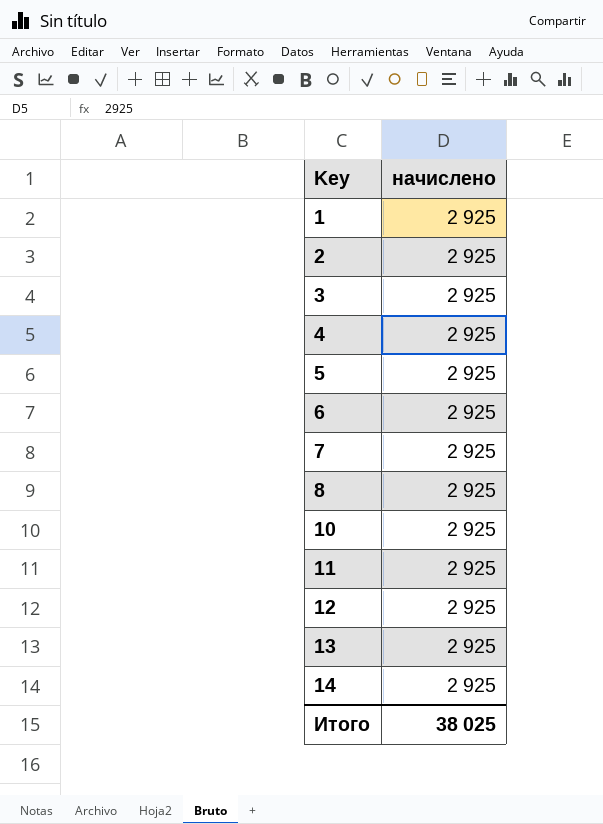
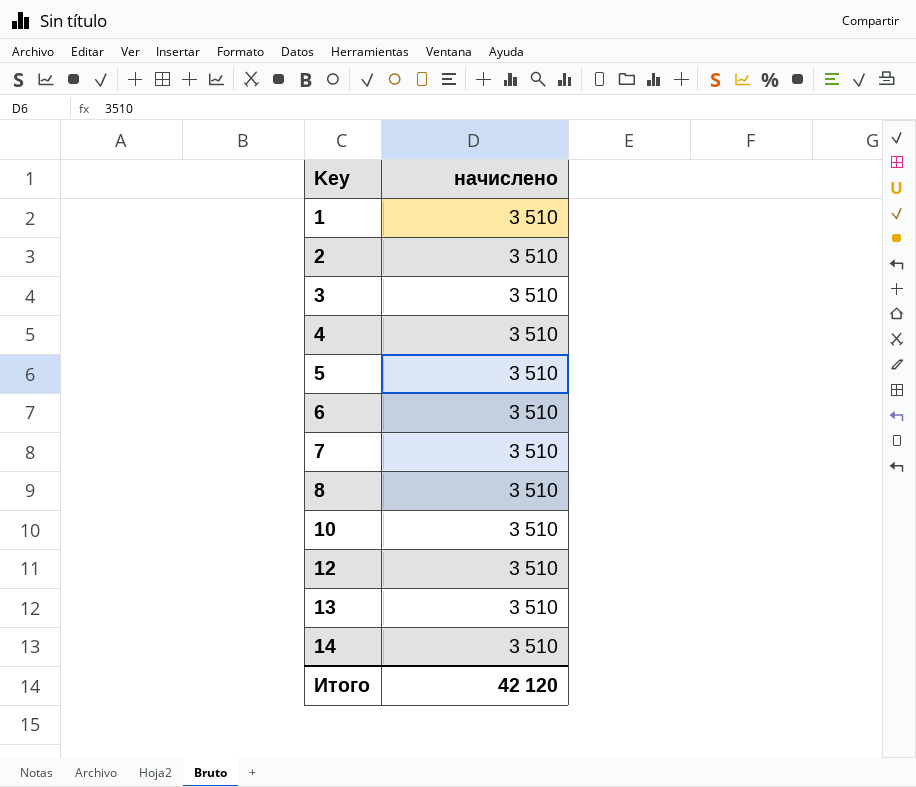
row 11: 2 925 -> none
1 | начислено: 2 925 -> 3 510
2 | начислено: 2 925 -> 3 510
3 | начислено: 2 925 -> 3 510
4 | начислено: 2 925 -> 3 510
5 | начислено: 2 925 -> 3 510
6 | начислено: 2 925 -> 3 510
7 | начислено: 2 925 -> 3 510
8 | начислено: 2 925 -> 3 510
10 | начислено: 2 925 -> 3 510
12 | начислено: 2 925 -> 3 510
13 | начислено: 2 925 -> 3 510
14 | начислено: 2 925 -> 3 510
Итого | начислено: 38 025 -> 42 120

